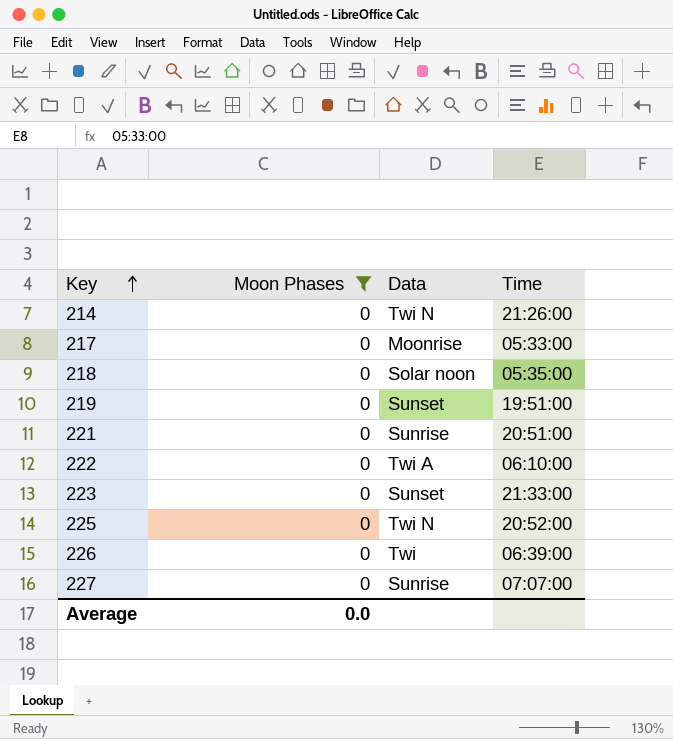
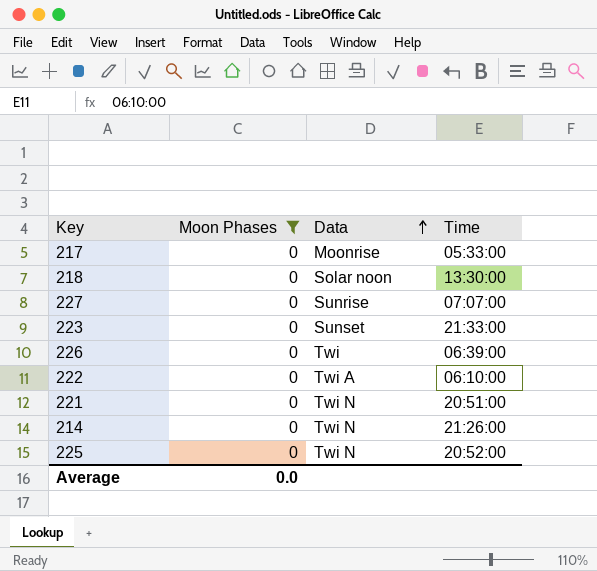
row order: Key ascending -> Data ascending
row 219: 0 | Sunset | 19:51:00 -> none
218 | Time: 05:35:00 -> 13:30:00
221 | Data: Sunrise -> Twi N

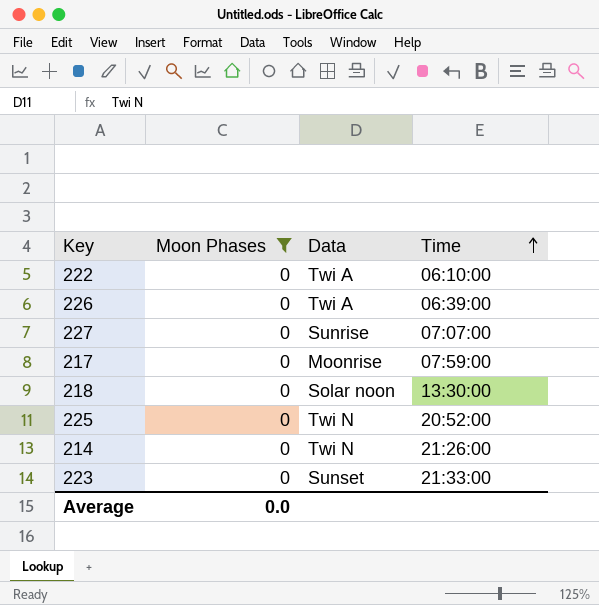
row order: Data ascending -> Time ascending
row 221: 0 | Twi N | 20:51:00 -> none
226 | Data: Twi -> Twi A
217 | Time: 05:33:00 -> 07:59:00

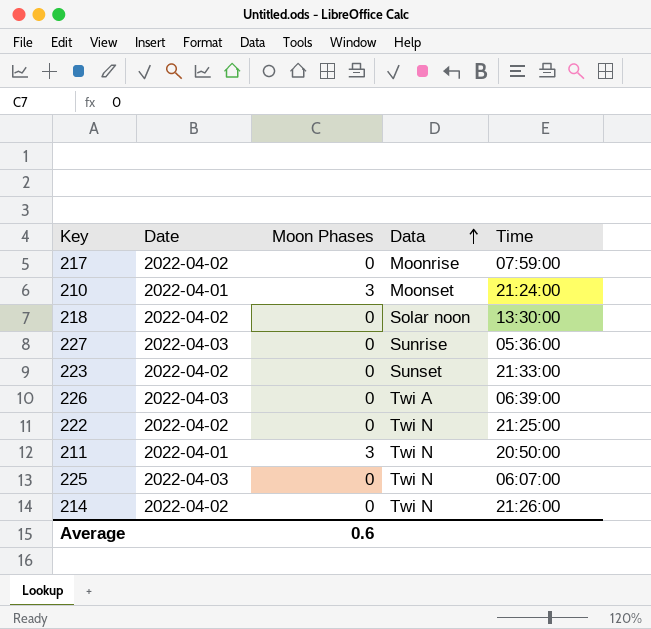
filter: Moon Phases = 0 -> none
row order: Time ascending -> Data ascending
column Date | position: none -> 2
227 | Time: 07:07:00 -> 05:36:00
222 | Data: Twi A -> Twi N
222 | Time: 06:10:00 -> 21:25:00
225 | Time: 20:52:00 -> 06:07:00
Average | Moon Phases: 0.0 -> 0.6

